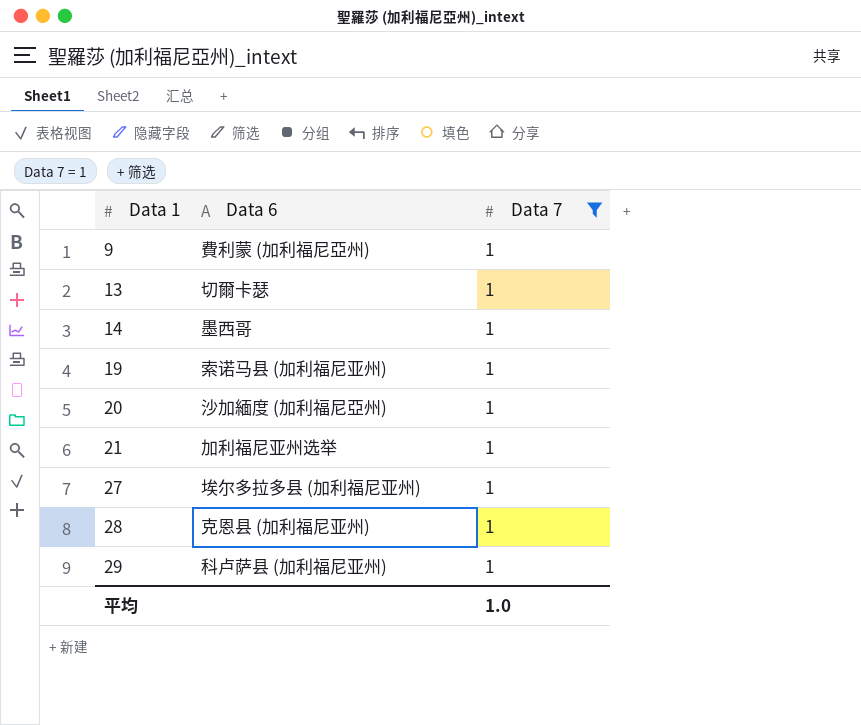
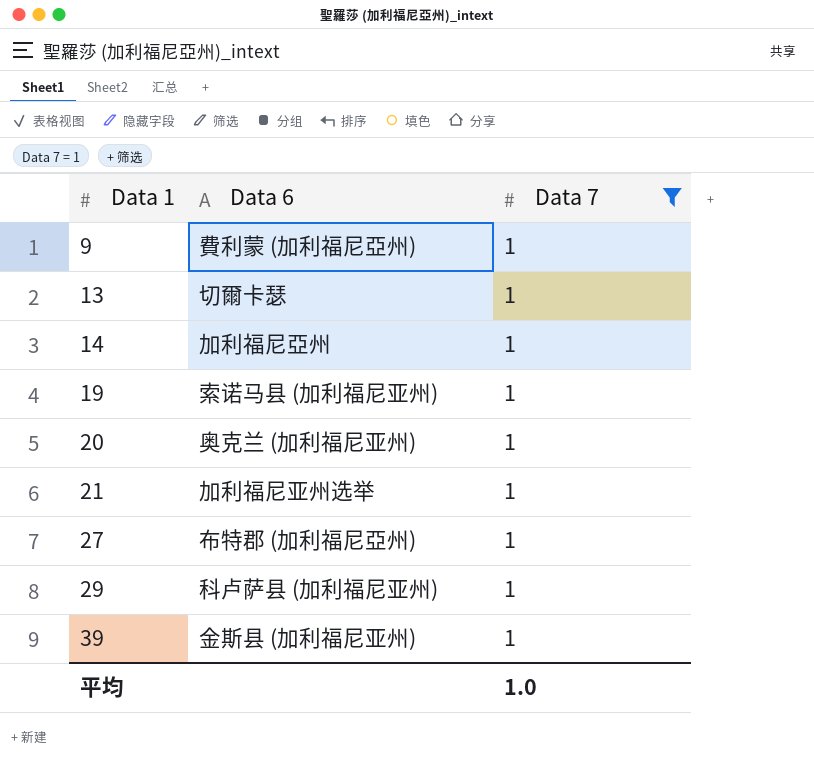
row 28: 克恩县 (加利福尼亚州) | 1 -> none
14 | Data 6: 墨西哥 -> 加利福尼亞州
20 | Data 6: 沙加緬度 (加利福尼亞州) -> 奥克兰 (加利福尼亚州)
27 | Data 6: 埃尔多拉多县 (加利福尼亚州) -> 布特郡 (加利福尼亞州)
row 39: none -> 金斯县 (加利福尼亚州) | 1

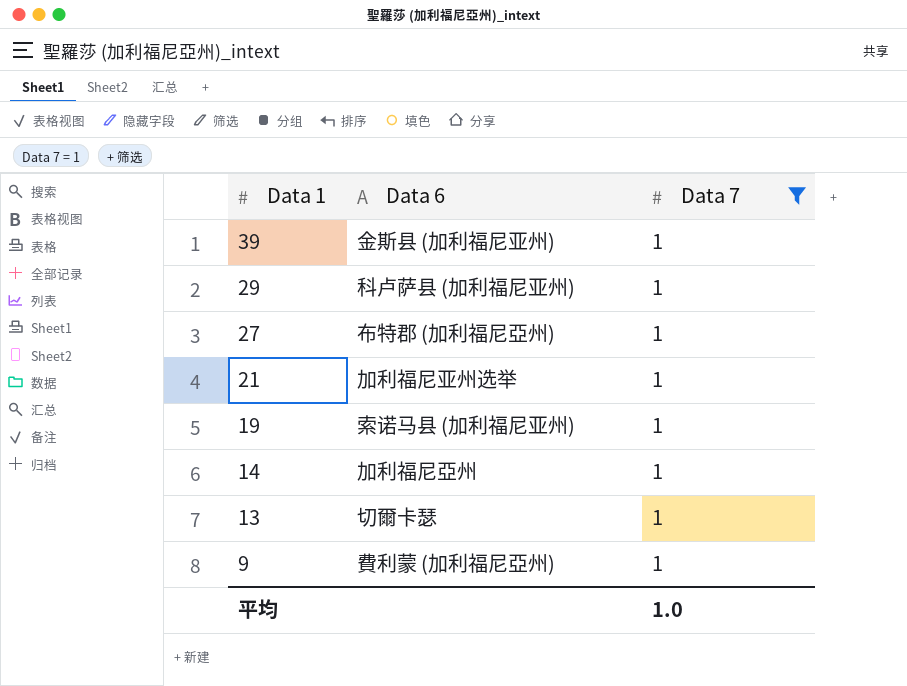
row order: Data 1 ascending -> Data 1 descending
row 20: 奥克兰 (加利福尼亚州) | 1 -> none

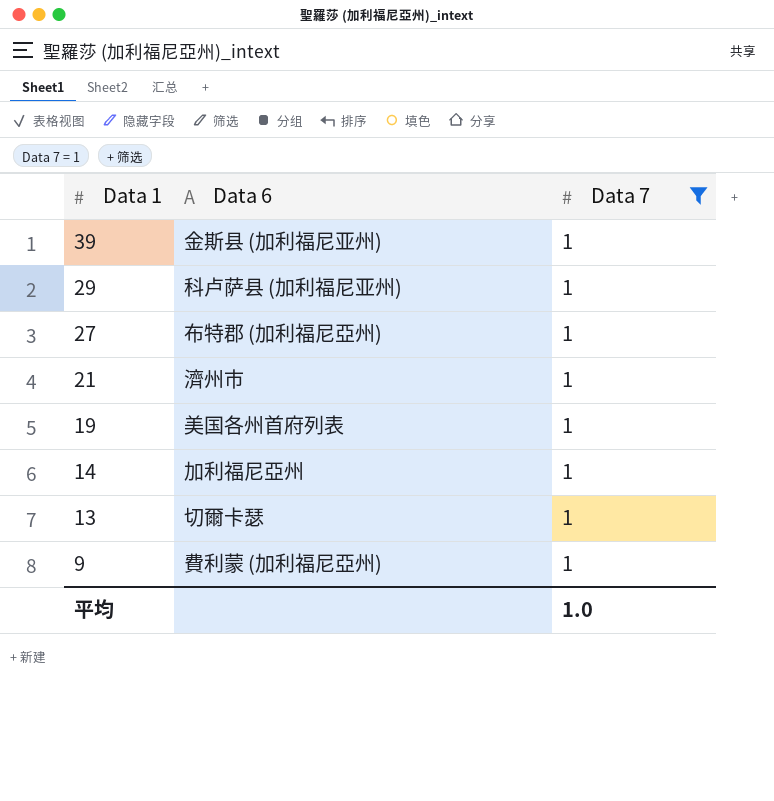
21 | Data 6: 加利福尼亚州选举 -> 濟州市
19 | Data 6: 索诺马县 (加利福尼亚州) -> 美国各州首府列表

